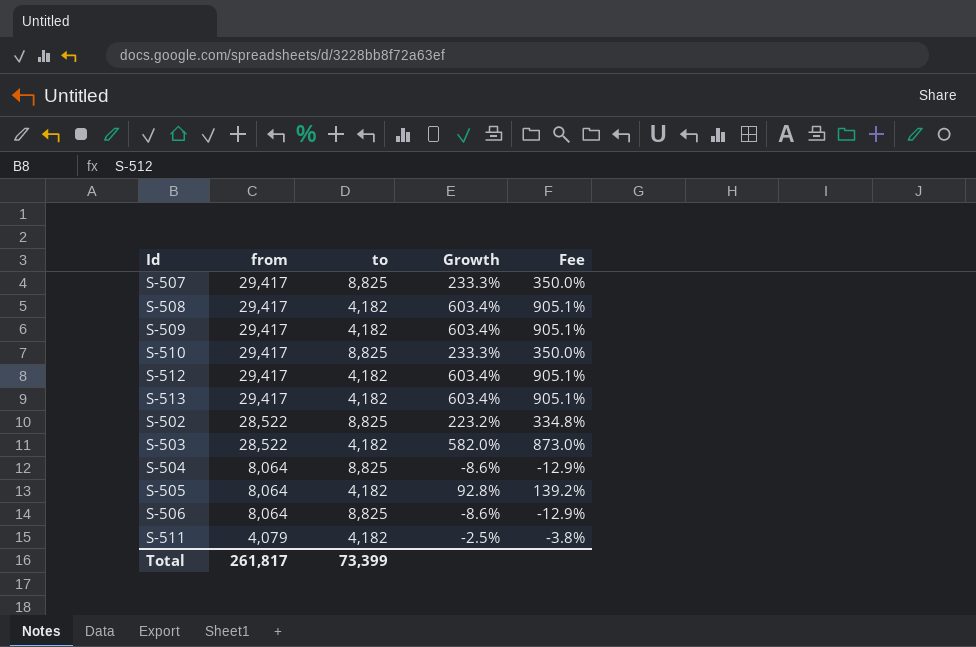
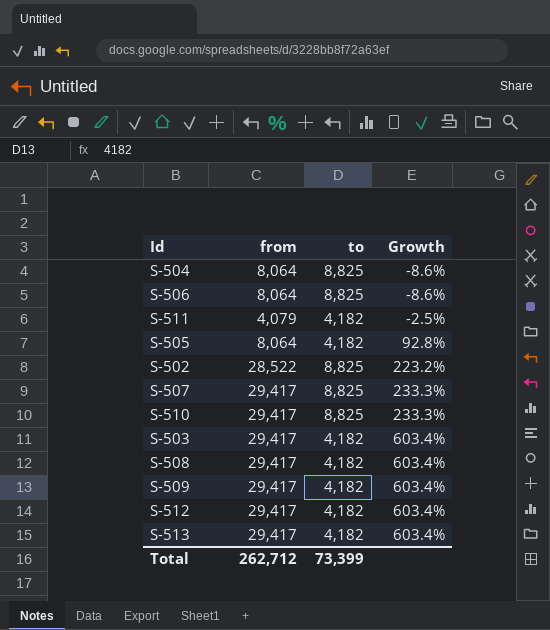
row order: from descending -> Growth ascending
column Fee | formula: [Growth] * 1.5 -> none
S-503 | from: 28,522 -> 29,417
S-503 | Growth: 582.0% -> 603.4%
Total | from: 261,817 -> 262,712

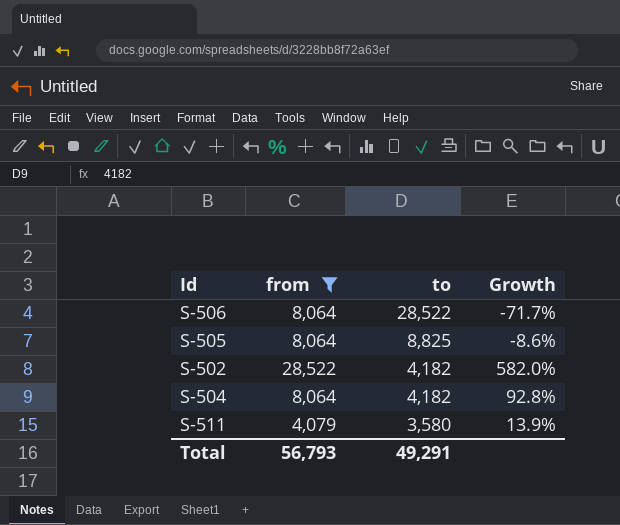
filter: none -> from != 29,417
row order: Growth ascending -> to descending
S-506 | to: 8,825 -> 28,522
S-506 | Growth: -8.6% -> -71.7%
S-505 | to: 4,182 -> 8,825
S-505 | Growth: 92.8% -> -8.6%
S-502 | to: 8,825 -> 4,182
S-502 | Growth: 223.2% -> 582.0%
S-504 | to: 8,825 -> 4,182
S-504 | Growth: -8.6% -> 92.8%
S-511 | to: 4,182 -> 3,580
S-511 | Growth: -2.5% -> 13.9%
Total | from: 262,712 -> 56,793
Total | to: 73,399 -> 49,291

